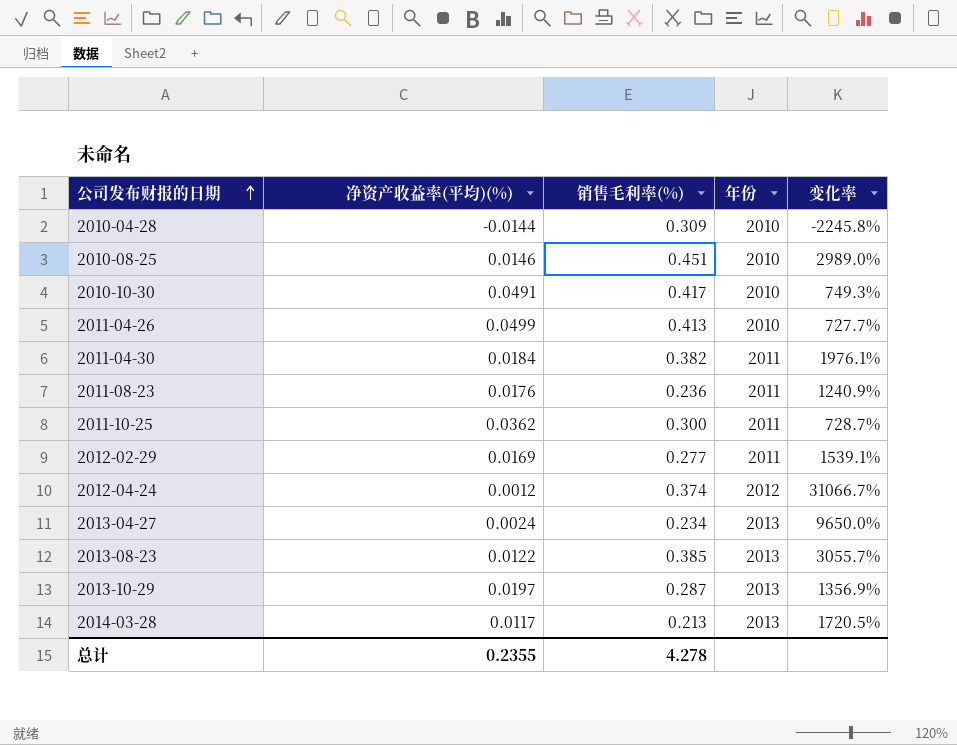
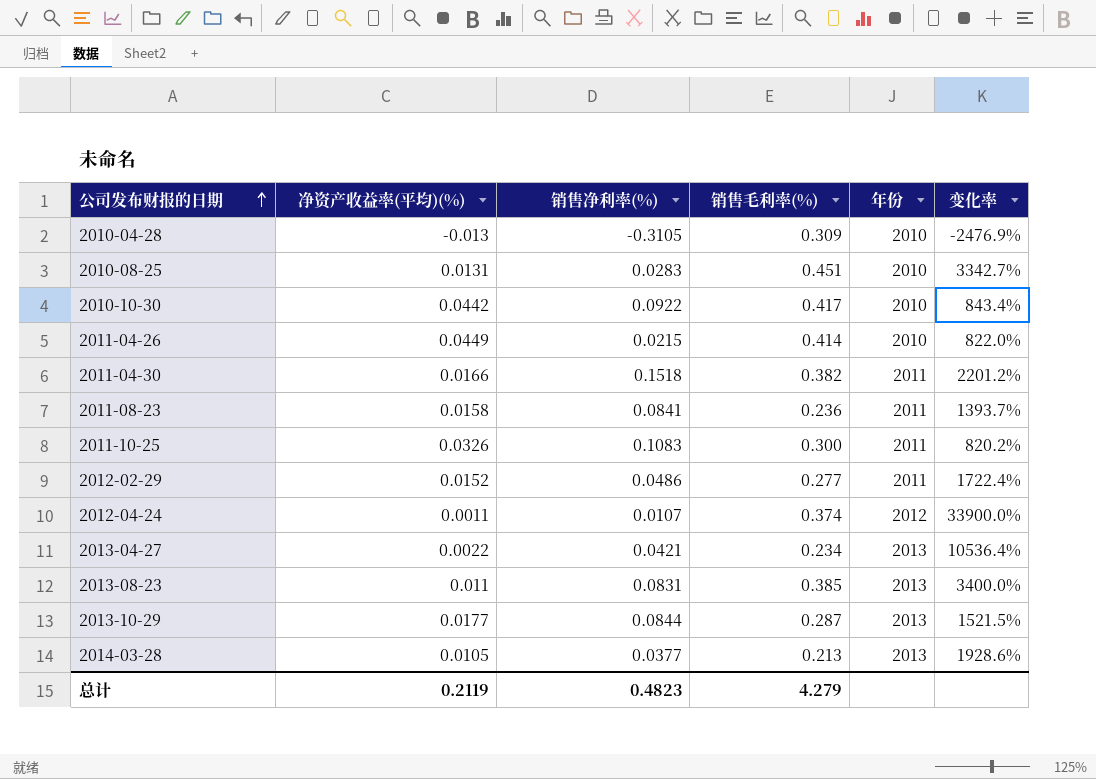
column 销售净利率(%) | position: none -> 3
2010-04-28 | 净资产收益率(平均)(%): -0.0144 -> -0.013
2010-04-28 | 变化率: -2245.8% -> -2476.9%
2010-08-25 | 净资产收益率(平均)(%): 0.0146 -> 0.0131
2010-08-25 | 变化率: 2989.0% -> 3342.7%
2010-10-30 | 净资产收益率(平均)(%): 0.0491 -> 0.0442
2010-10-30 | 变化率: 749.3% -> 843.4%
2011-04-26 | 净资产收益率(平均)(%): 0.0499 -> 0.0449
2011-04-26 | 销售毛利率(%): 0.413 -> 0.414
2011-04-26 | 变化率: 727.7% -> 822.0%
2011-04-30 | 净资产收益率(平均)(%): 0.0184 -> 0.0166
2011-04-30 | 变化率: 1976.1% -> 2201.2%
2011-08-23 | 净资产收益率(平均)(%): 0.0176 -> 0.0158
2011-08-23 | 变化率: 1240.9% -> 1393.7%
2011-10-25 | 净资产收益率(平均)(%): 0.0362 -> 0.0326
2011-10-25 | 变化率: 728.7% -> 820.2%
2012-02-29 | 净资产收益率(平均)(%): 0.0169 -> 0.0152
2012-02-29 | 变化率: 1539.1% -> 1722.4%
2012-04-24 | 净资产收益率(平均)(%): 0.0012 -> 0.0011
2012-04-24 | 变化率: 31066.7% -> 33900.0%
2013-04-27 | 净资产收益率(平均)(%): 0.0024 -> 0.0022
2013-04-27 | 变化率: 9650.0% -> 10536.4%
2013-08-23 | 净资产收益率(平均)(%): 0.0122 -> 0.011
2013-08-23 | 变化率: 3055.7% -> 3400.0%
2013-10-29 | 净资产收益率(平均)(%): 0.0197 -> 0.0177
2013-10-29 | 变化率: 1356.9% -> 1521.5%
2014-03-28 | 净资产收益率(平均)(%): 0.0117 -> 0.0105
2014-03-28 | 变化率: 1720.5% -> 1928.6%
总计 | 净资产收益率(平均)(%): 0.2355 -> 0.2119
总计 | 销售毛利率(%): 4.278 -> 4.279

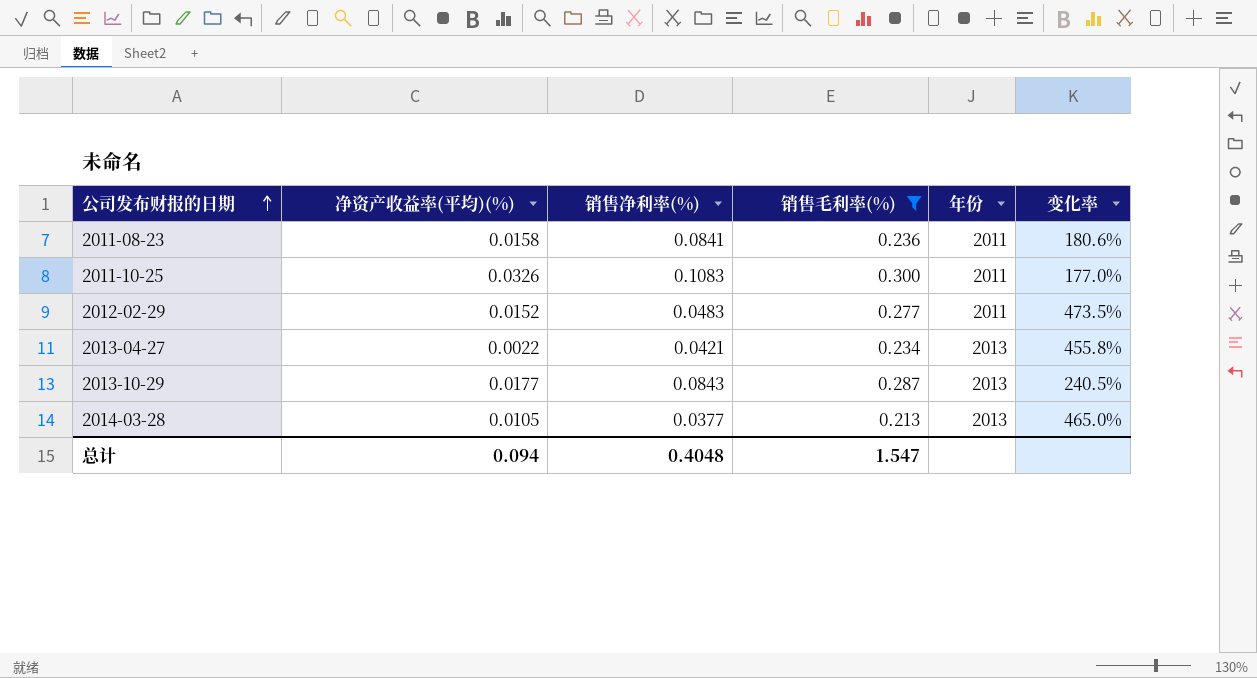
filter: none -> 销售毛利率(%) <= 0.300
column 变化率 | formula: ([销售毛利率(%)] - [净资产收益率(平均)(%)]) / [净资产收益率(平均)(%)] -> ([销售毛利率(%)] - [销售净利率(%)]) / [销售净利率(%)]
2012-02-29 | 销售净利率(%): 0.0486 -> 0.0483
2013-10-29 | 销售净利率(%): 0.0844 -> 0.0843
总计 | 净资产收益率(平均)(%): 0.2119 -> 0.094
总计 | 销售净利率(%): 0.4823 -> 0.4048
总计 | 销售毛利率(%): 4.279 -> 1.547

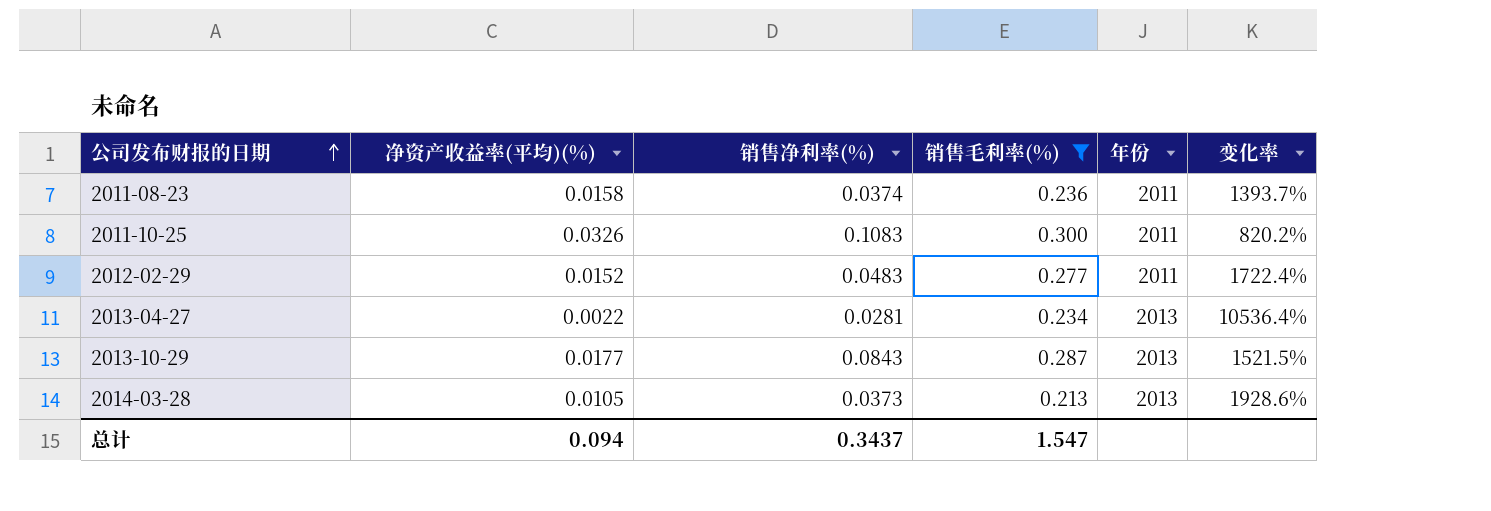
column 变化率 | formula: ([销售毛利率(%)] - [销售净利率(%)]) / [销售净利率(%)] -> ([销售毛利率(%)] - [净资产收益率(平均)(%)]) / [净资产收益率(平均)(%)]
2011-08-23 | 销售净利率(%): 0.0841 -> 0.0374
2013-04-27 | 销售净利率(%): 0.0421 -> 0.0281
2014-03-28 | 销售净利率(%): 0.0377 -> 0.0373
总计 | 销售净利率(%): 0.4048 -> 0.3437

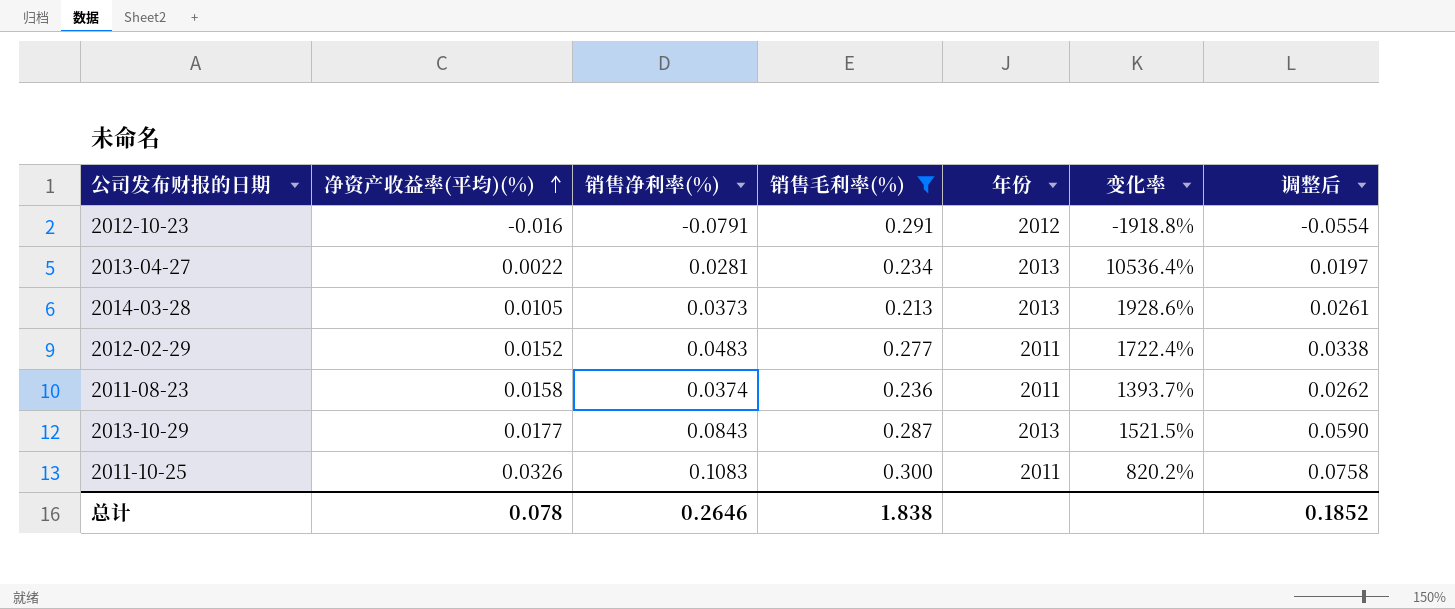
row order: 公司发布财报的日期 ascending -> 净资产收益率(平均)(%) ascending
column 调整后 | formula: none -> [销售净利率(%)] * 0.7
row 2012-10-23: none -> -0.016 | -0.0791 | 0.291 | 2012 | -1918.8% | -0.0554
总计 | 净资产收益率(平均)(%): 0.094 -> 0.078
总计 | 销售净利率(%): 0.3437 -> 0.2646
总计 | 销售毛利率(%): 1.547 -> 1.838

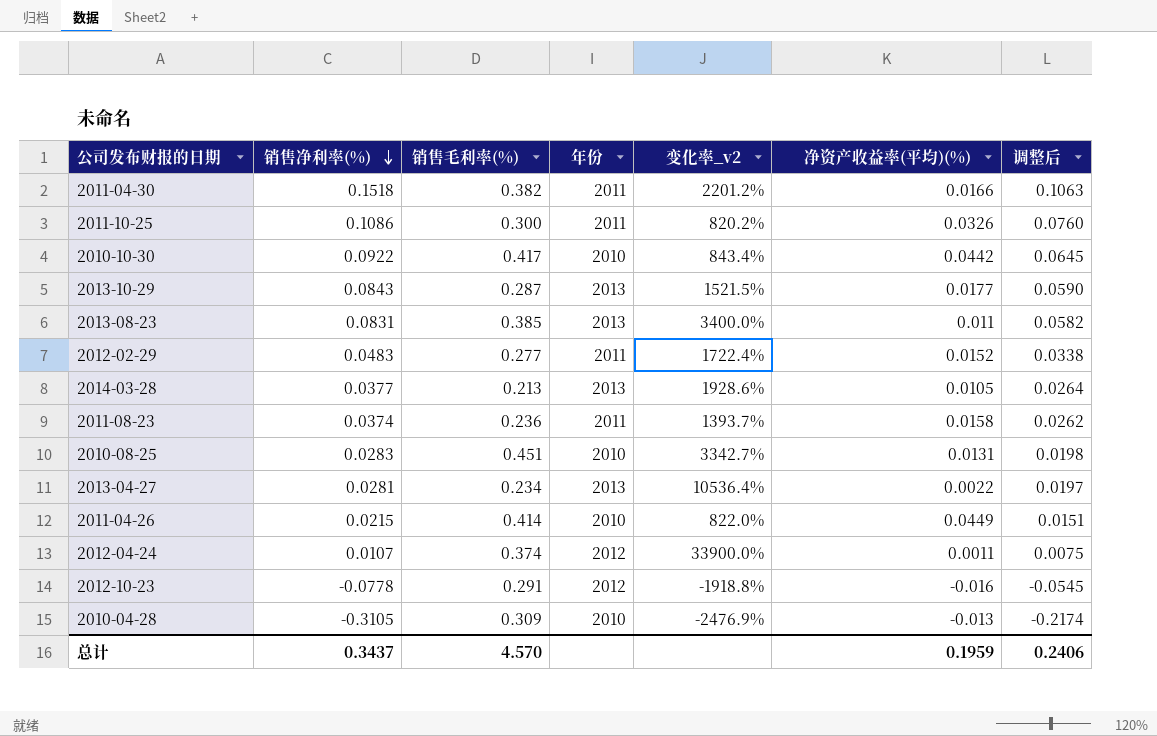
filter: 销售毛利率(%) <= 0.300 -> none
row order: 净资产收益率(平均)(%) ascending -> 销售净利率(%) descending
column name: 变化率 -> 变化率_v2
column 净资产收益率(平均)(%) | position: 2 -> 6
2011-10-25 | 销售净利率(%): 0.1083 -> 0.1086
2011-10-25 | 调整后: 0.0758 -> 0.0760
2014-03-28 | 销售净利率(%): 0.0373 -> 0.0377
2014-03-28 | 调整后: 0.0261 -> 0.0264
2012-10-23 | 销售净利率(%): -0.0791 -> -0.0778
2012-10-23 | 调整后: -0.0554 -> -0.0545
总计 | 销售净利率(%): 0.2646 -> 0.3437
总计 | 销售毛利率(%): 1.838 -> 4.570
总计 | 净资产收益率(平均)(%): 0.078 -> 0.1959
总计 | 调整后: 0.1852 -> 0.2406

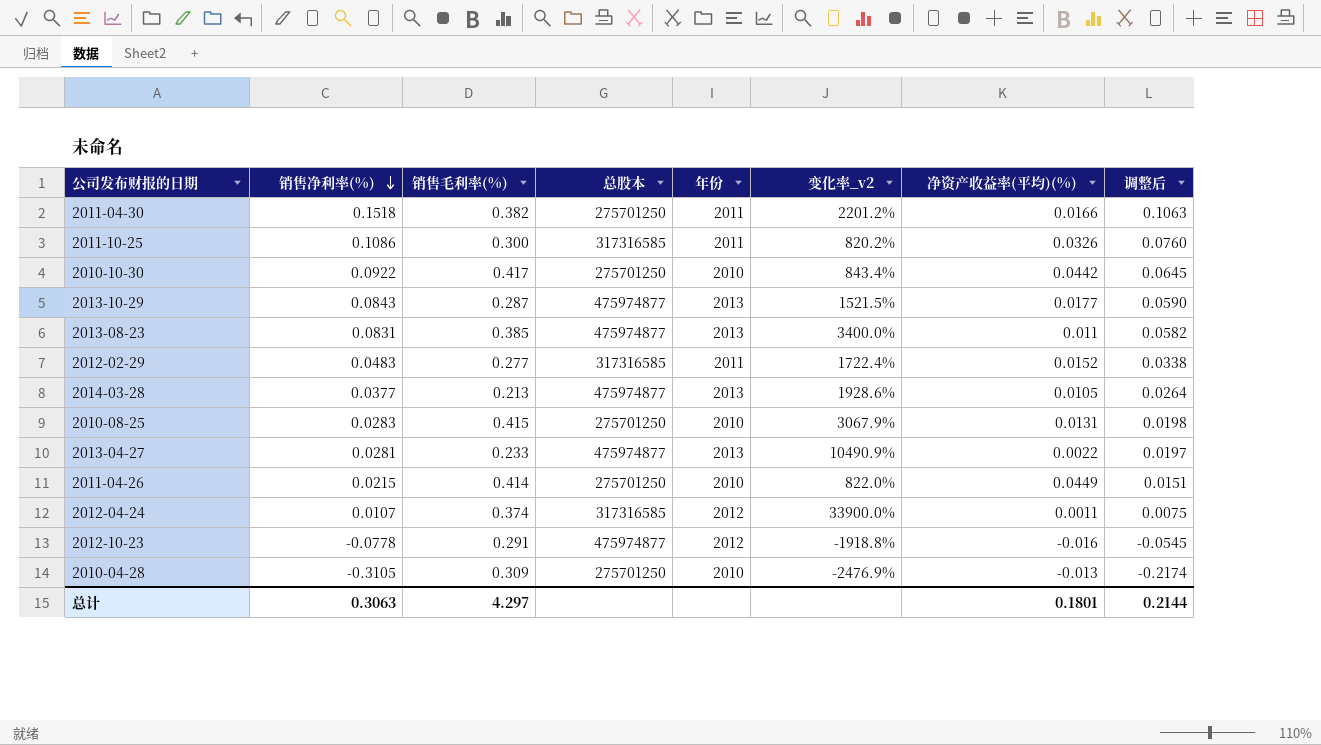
column 总股本 | position: none -> 4
row 2011-08-23: 0.0374 | 0.236 | 2011 | 1393.7% | 0.0158 | 0.0262 -> none
2010-08-25 | 销售毛利率(%): 0.451 -> 0.415
2010-08-25 | 变化率_v2: 3342.7% -> 3067.9%
2013-04-27 | 销售毛利率(%): 0.234 -> 0.233
2013-04-27 | 变化率_v2: 10536.4% -> 10490.9%
总计 | 销售净利率(%): 0.3437 -> 0.3063
总计 | 销售毛利率(%): 4.570 -> 4.297
总计 | 净资产收益率(平均)(%): 0.1959 -> 0.1801
总计 | 调整后: 0.2406 -> 0.2144

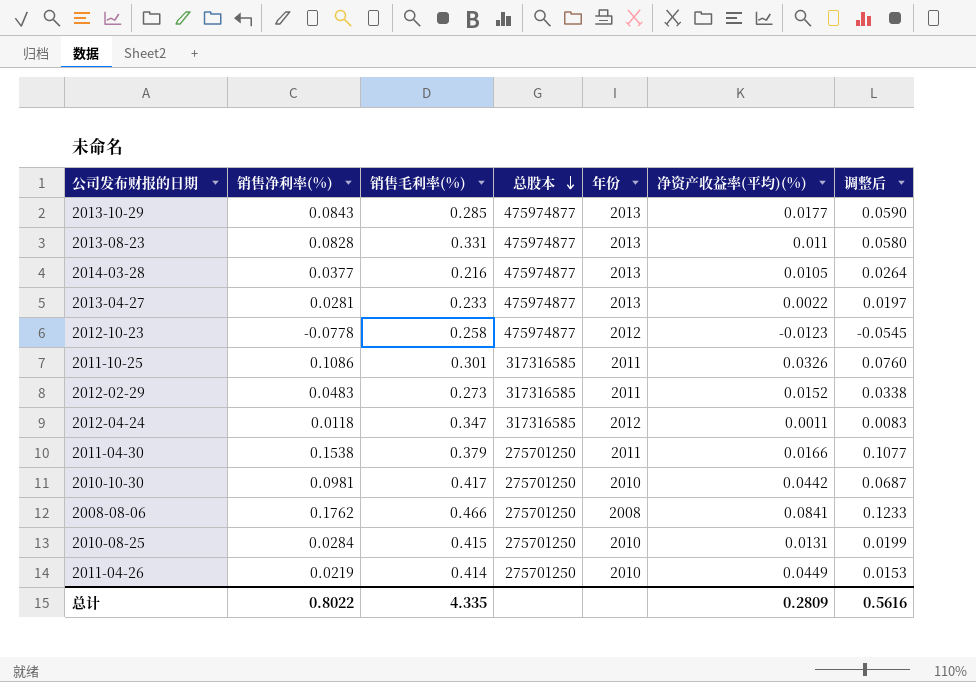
row order: 销售净利率(%) descending -> 总股本 descending
column 变化率_v2 | formula: ([销售毛利率(%)] - [净资产收益率(平均)(%)]) / [净资产收益率(平均)(%)] -> none
row 2010-04-28: -0.3105 | 0.309 | 275701250 | 2010 | -2476.9% | -0.013 | -0.2174 -> none
2013-10-29 | 销售毛利率(%): 0.287 -> 0.285
2013-08-23 | 销售净利率(%): 0.0831 -> 0.0828
2013-08-23 | 销售毛利率(%): 0.385 -> 0.331
2013-08-23 | 调整后: 0.0582 -> 0.0580
2014-03-28 | 销售毛利率(%): 0.213 -> 0.216
2012-10-23 | 销售毛利率(%): 0.291 -> 0.258
2012-10-23 | 净资产收益率(平均)(%): -0.016 -> -0.0123
2011-10-25 | 销售毛利率(%): 0.300 -> 0.301
2012-02-29 | 销售毛利率(%): 0.277 -> 0.273
2012-04-24 | 销售净利率(%): 0.0107 -> 0.0118
2012-04-24 | 销售毛利率(%): 0.374 -> 0.347
2012-04-24 | 调整后: 0.0075 -> 0.0083
2011-04-30 | 销售净利率(%): 0.1518 -> 0.1538
2011-04-30 | 销售毛利率(%): 0.382 -> 0.379
2011-04-30 | 调整后: 0.1063 -> 0.1077
2010-10-30 | 销售净利率(%): 0.0922 -> 0.0981
2010-10-30 | 调整后: 0.0645 -> 0.0687
row 2008-08-06: none -> 0.1762 | 0.466 | 275701250 | 2008 | 0.0841 | 0.1233
2010-08-25 | 销售净利率(%): 0.0283 -> 0.0284
2010-08-25 | 调整后: 0.0198 -> 0.0199
2011-04-26 | 销售净利率(%): 0.0215 -> 0.0219
2011-04-26 | 调整后: 0.0151 -> 0.0153
总计 | 销售净利率(%): 0.3063 -> 0.8022
总计 | 销售毛利率(%): 4.297 -> 4.335
总计 | 净资产收益率(平均)(%): 0.1801 -> 0.2809
总计 | 调整后: 0.2144 -> 0.5616

